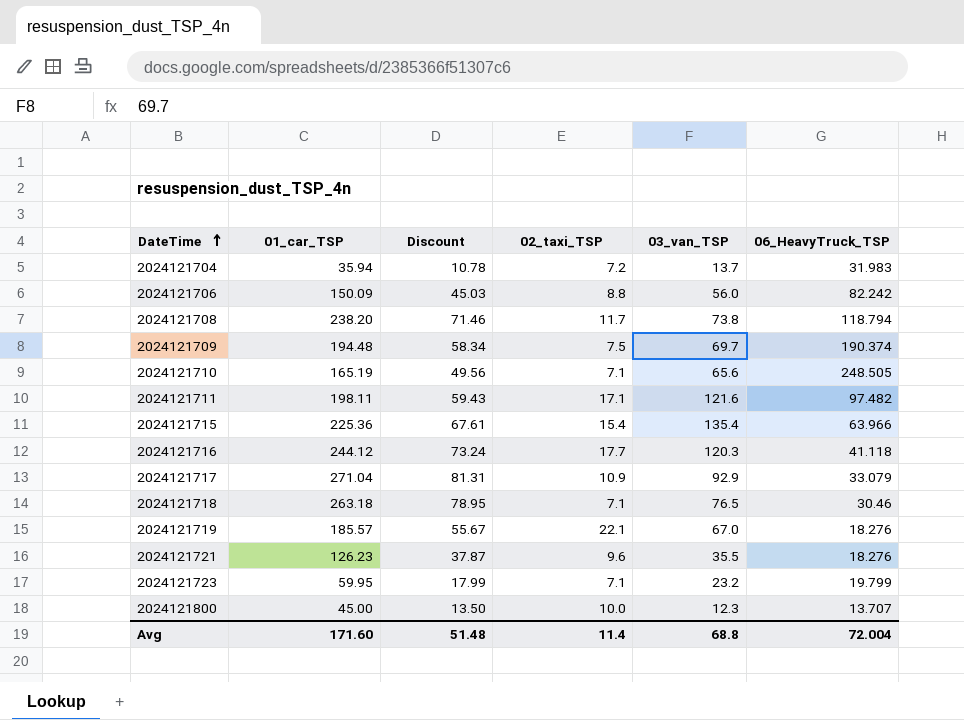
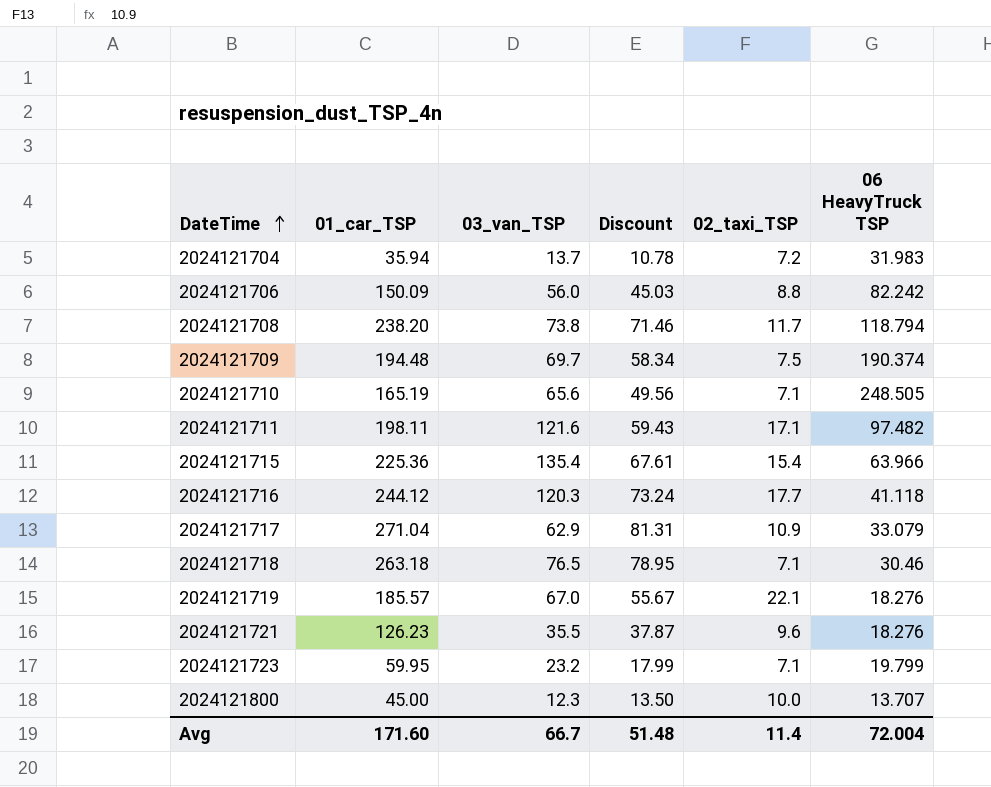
column 03_van_TSP | position: 5 -> 3
column name: 06_HeavyTruck_TSP -> 06 HeavyTruck TSP
2024121717 | 03_van_TSP: 92.9 -> 62.9
Avg | 03_van_TSP: 68.8 -> 66.7

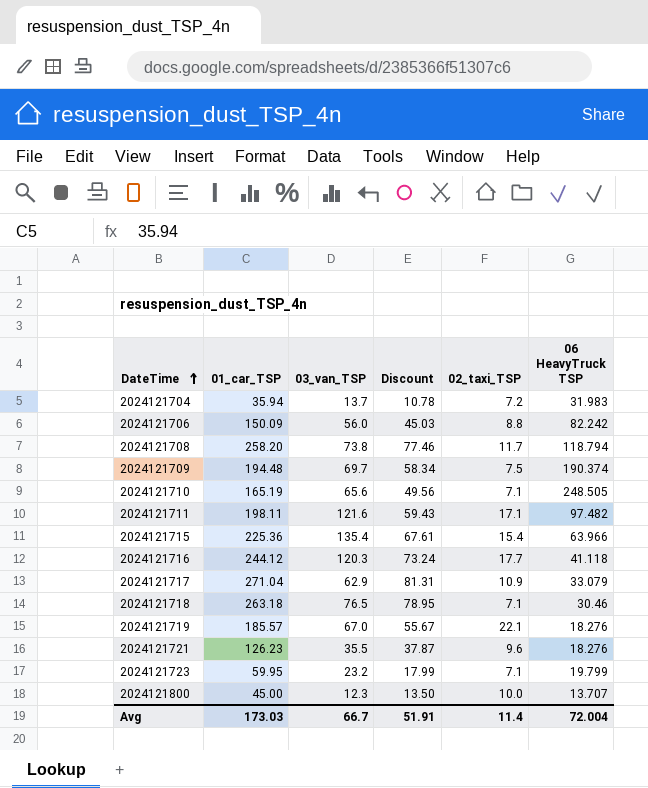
2024121708 | 01_car_TSP: 238.20 -> 258.20
2024121708 | Discount: 71.46 -> 77.46
Avg | 01_car_TSP: 171.60 -> 173.03
Avg | Discount: 51.48 -> 51.91

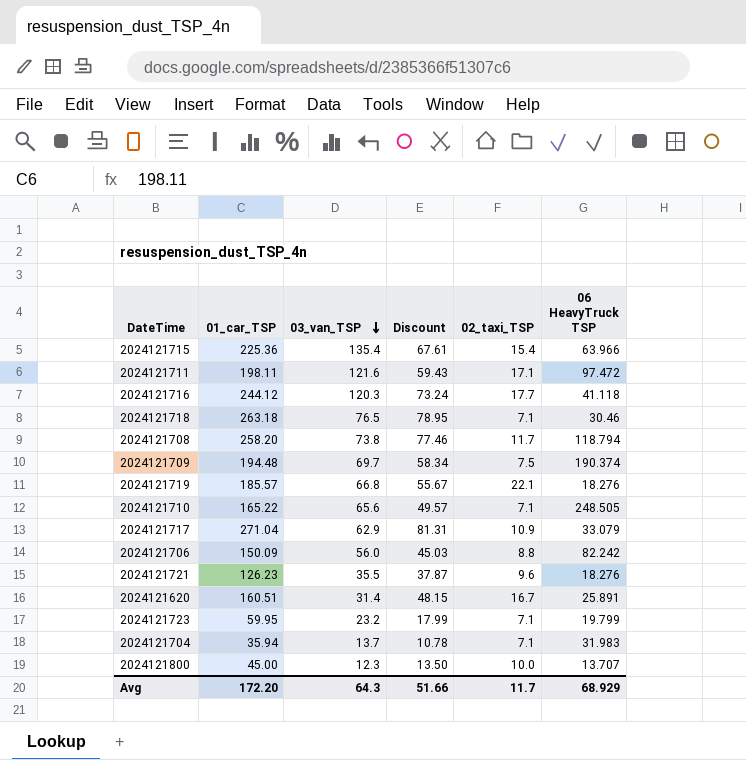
row order: DateTime ascending -> 03_van_TSP descending
2024121711 | 06 HeavyTruck TSP: 97.482 -> 97.472
2024121719 | 03_van_TSP: 67.0 -> 66.8
2024121710 | 01_car_TSP: 165.19 -> 165.22
2024121710 | Discount: 49.56 -> 49.57
row 2024121620: none -> 160.51 | 31.4 | 48.15 | 16.7 | 25.891
2024121704 | 02_taxi_TSP: 7.2 -> 7.1
Avg | 01_car_TSP: 173.03 -> 172.20
Avg | 03_van_TSP: 66.7 -> 64.3
Avg | Discount: 51.91 -> 51.66
Avg | 02_taxi_TSP: 11.4 -> 11.7
Avg | 06 HeavyTruck TSP: 72.004 -> 68.929

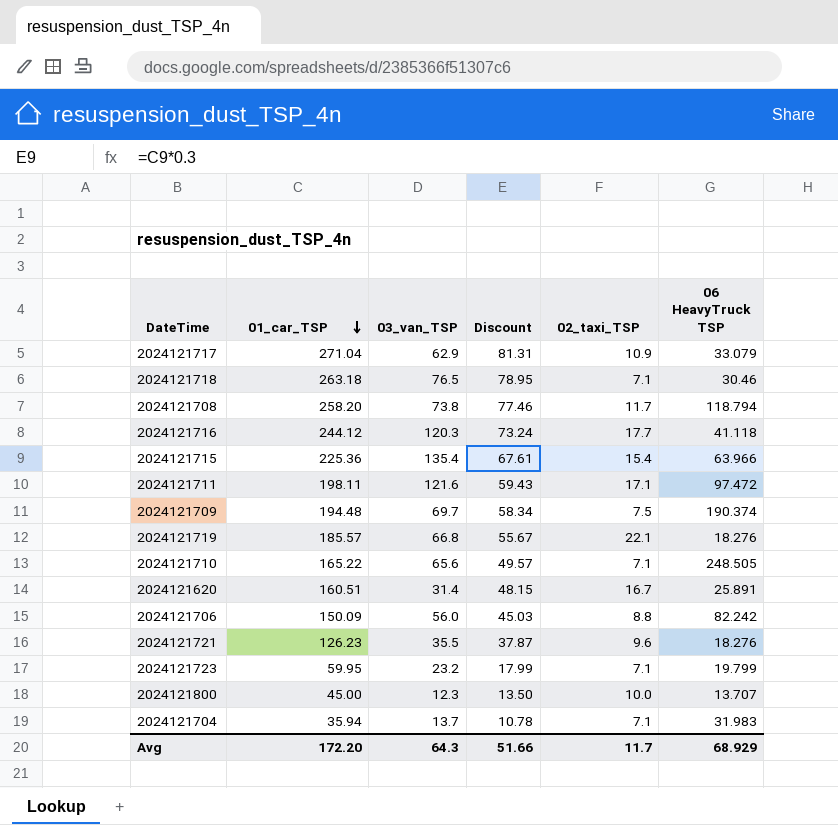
row order: 03_van_TSP descending -> 01_car_TSP descending

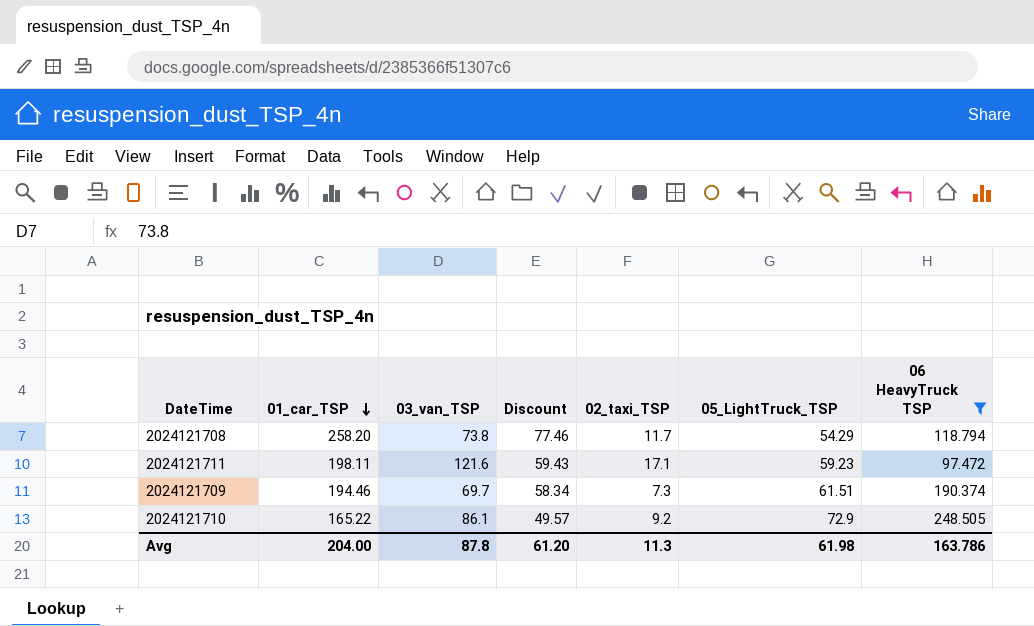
filter: none -> 06 HeavyTruck TSP >= 97.472
column 05_LightTruck_TSP | position: none -> 6
2024121709 | 01_car_TSP: 194.48 -> 194.46
2024121709 | 02_taxi_TSP: 7.5 -> 7.3
2024121710 | 03_van_TSP: 65.6 -> 86.1
2024121710 | 02_taxi_TSP: 7.1 -> 9.2
Avg | 01_car_TSP: 172.20 -> 204.00
Avg | 03_van_TSP: 64.3 -> 87.8
Avg | Discount: 51.66 -> 61.20
Avg | 02_taxi_TSP: 11.7 -> 11.3
Avg | 06 HeavyTruck TSP: 68.929 -> 163.786

